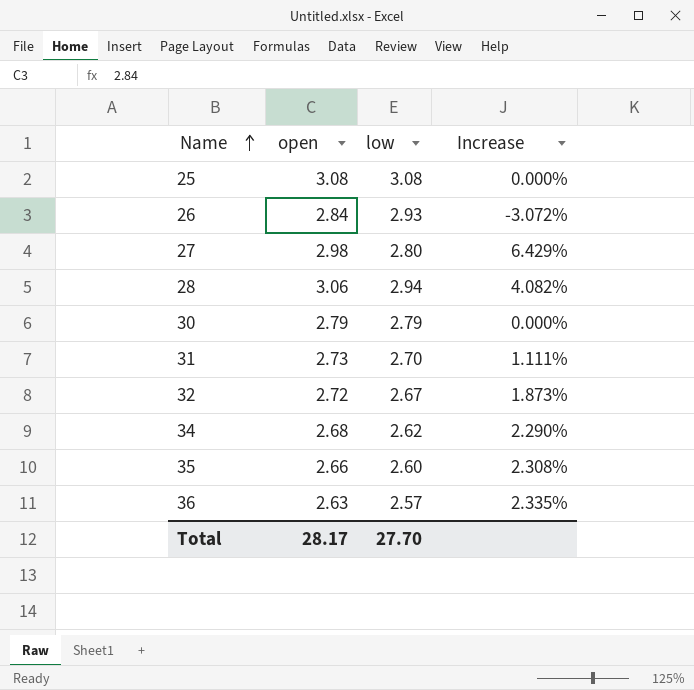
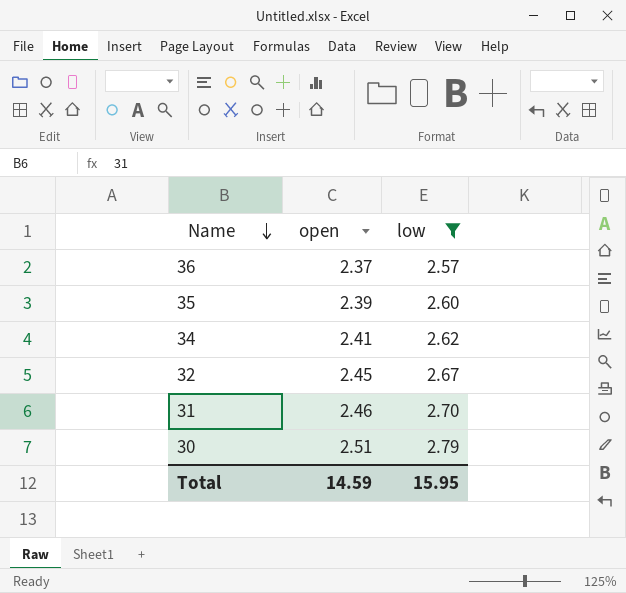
filter: none -> low <= 2.79
row order: Name ascending -> Name descending
column Increase | formula: ([open] - [low]) / [low] -> none
36 | open: 2.63 -> 2.37
35 | open: 2.66 -> 2.39
34 | open: 2.68 -> 2.41
32 | open: 2.72 -> 2.45
31 | open: 2.73 -> 2.46
30 | open: 2.79 -> 2.51
Total | open: 28.17 -> 14.59
Total | low: 27.70 -> 15.95

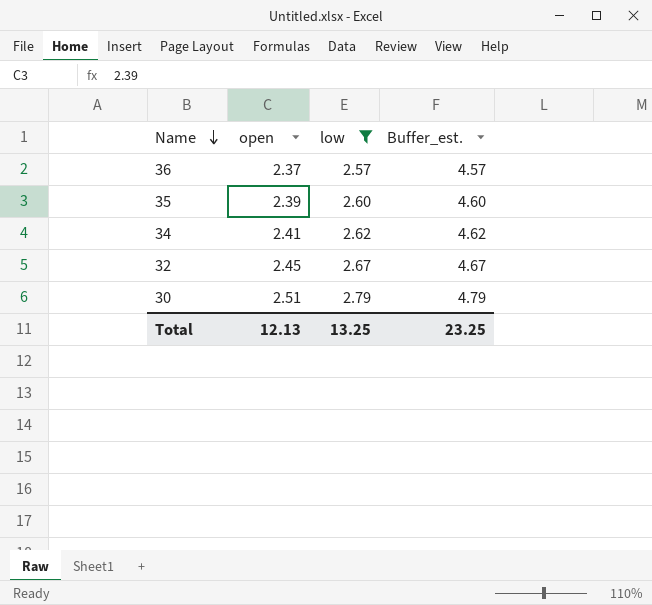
column Buffer_est. | formula: none -> [low] + 2
row 31: 2.46 | 2.70 -> none
Total | open: 14.59 -> 12.13
Total | low: 15.95 -> 13.25

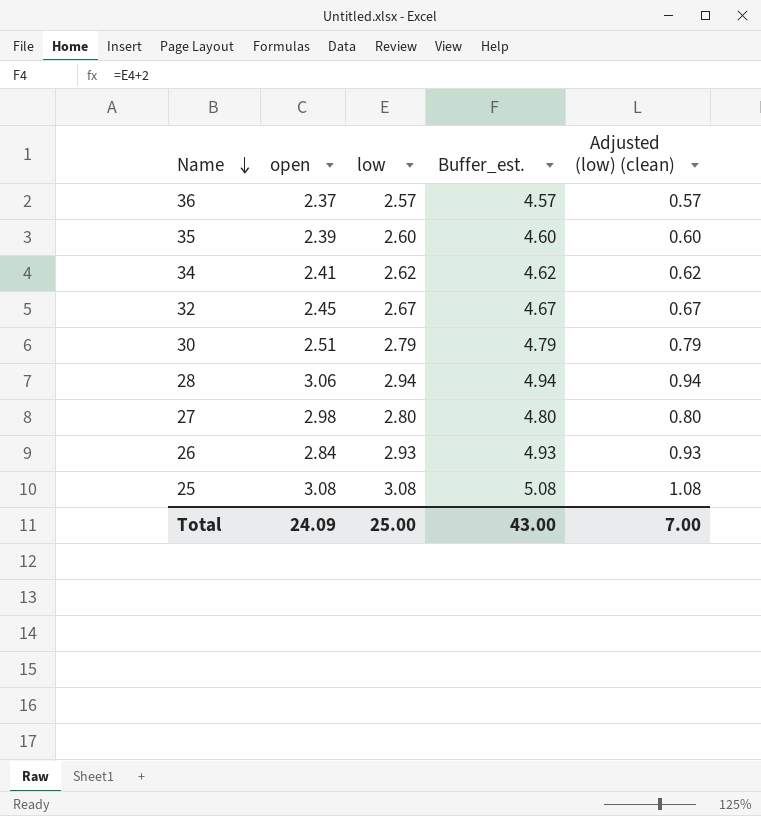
filter: low <= 2.79 -> none
column Adjusted (low) (clean) | formula: none -> [low] - 2
Total | open: 12.13 -> 24.09
Total | low: 13.25 -> 25.00
Total | Buffer_est.: 23.25 -> 43.00

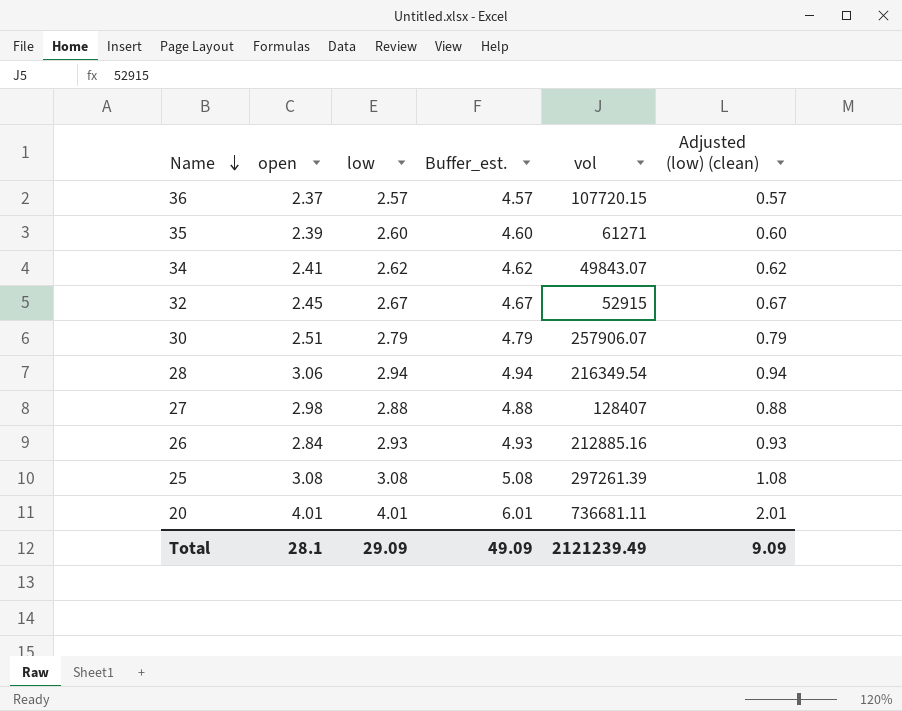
column vol | position: none -> 5
27 | low: 2.80 -> 2.88
27 | Buffer_est.: 4.80 -> 4.88
27 | Adjusted (low) (clean): 0.80 -> 0.88
row 20: none -> 4.01 | 4.01 | 6.01 | 736681.11 | 2.01
Total | open: 24.09 -> 28.1
Total | low: 25.00 -> 29.09
Total | Buffer_est.: 43.00 -> 49.09
Total | Adjusted (low) (clean): 7.00 -> 9.09

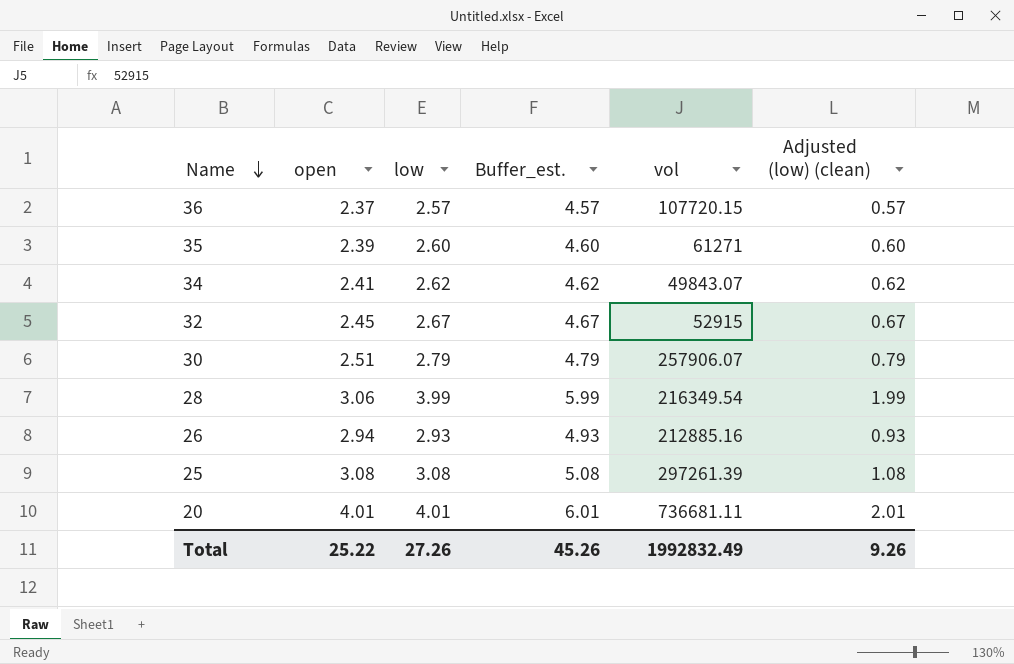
row 27: 2.98 | 2.88 | 4.88 | 128407 | 0.88 -> none
28 | low: 2.94 -> 3.99
28 | Buffer_est.: 4.94 -> 5.99
28 | Adjusted (low) (clean): 0.94 -> 1.99
26 | open: 2.84 -> 2.94
Total | open: 28.1 -> 25.22
Total | low: 29.09 -> 27.26
Total | Buffer_est.: 49.09 -> 45.26
Total | vol: 2121239.49 -> 1992832.49
Total | Adjusted (low) (clean): 9.09 -> 9.26

